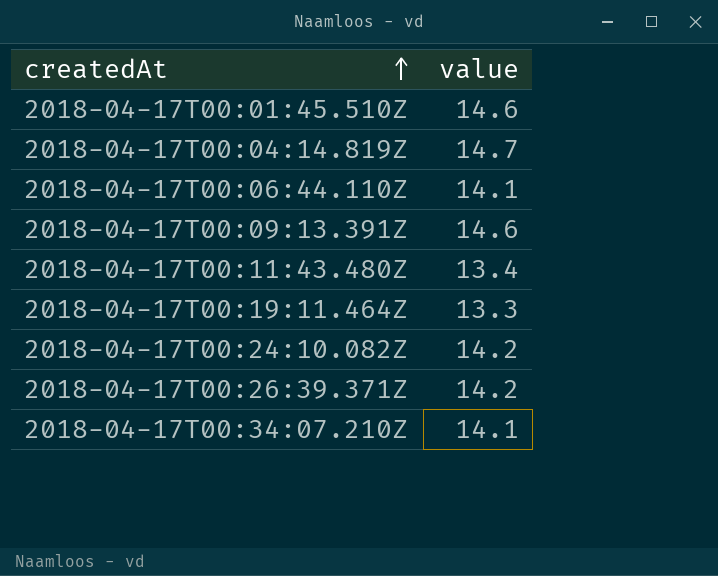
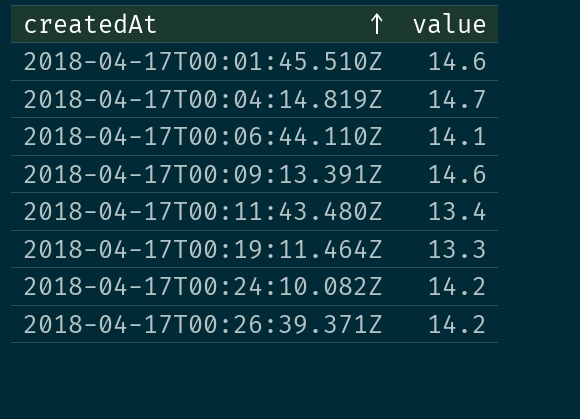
row 2018-04-17T00:34:07.210Z: 14.1 -> none

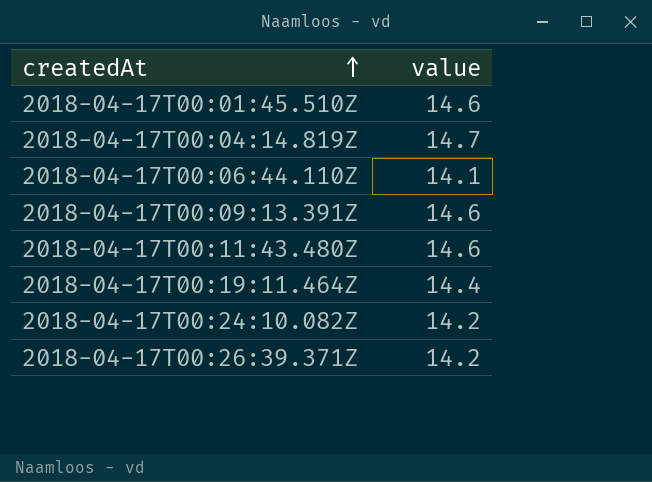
2018-04-17T00:11:43.480Z | value: 13.4 -> 14.6
2018-04-17T00:19:11.464Z | value: 13.3 -> 14.4

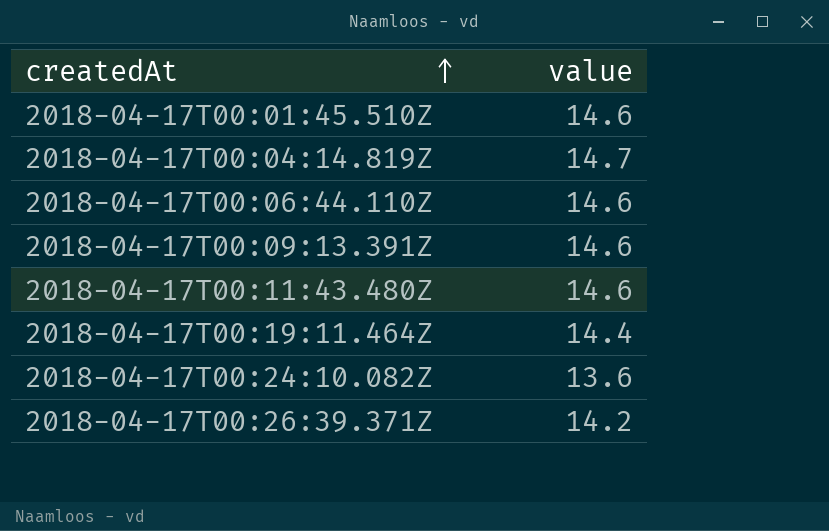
2018-04-17T00:06:44.110Z | value: 14.1 -> 14.6
2018-04-17T00:24:10.082Z | value: 14.2 -> 13.6

